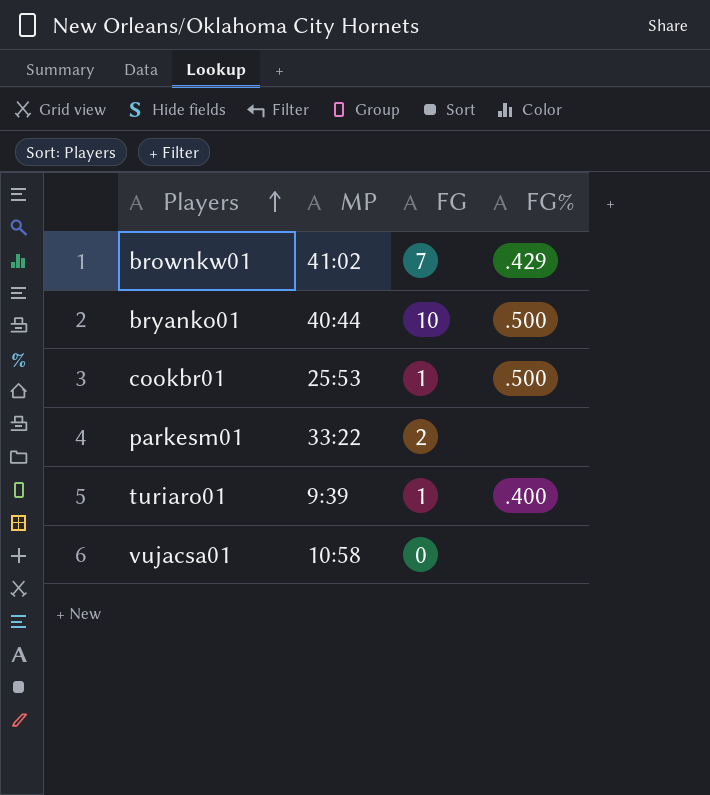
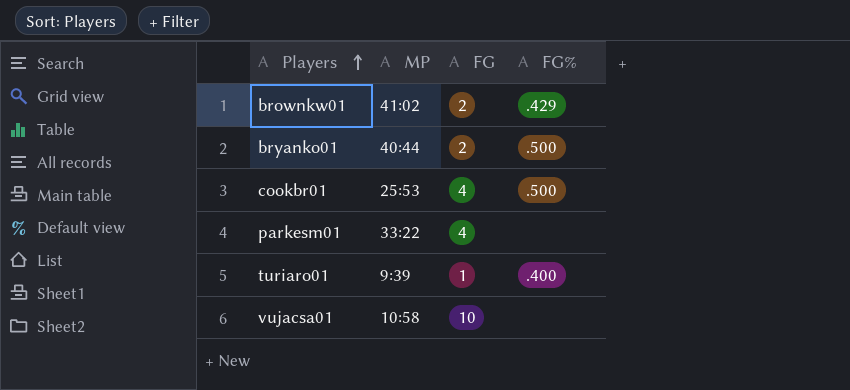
brownkw01 | FG: 7 -> 2
bryanko01 | FG: 10 -> 2
cookbr01 | FG: 1 -> 4
parkesm01 | FG: 2 -> 4
vujacsa01 | FG: 0 -> 10

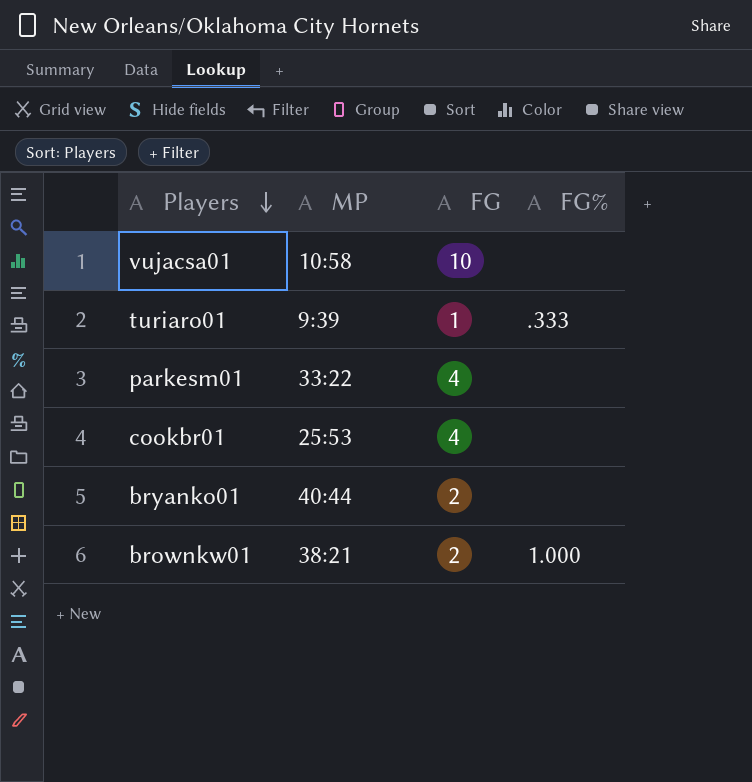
row order: Players ascending -> Players descending
turiaro01 | FG%: .400 -> .333
cookbr01 | FG%: .500 -> none
bryanko01 | FG%: .500 -> none
brownkw01 | MP: 41:02 -> 38:21
brownkw01 | FG%: .429 -> 1.000

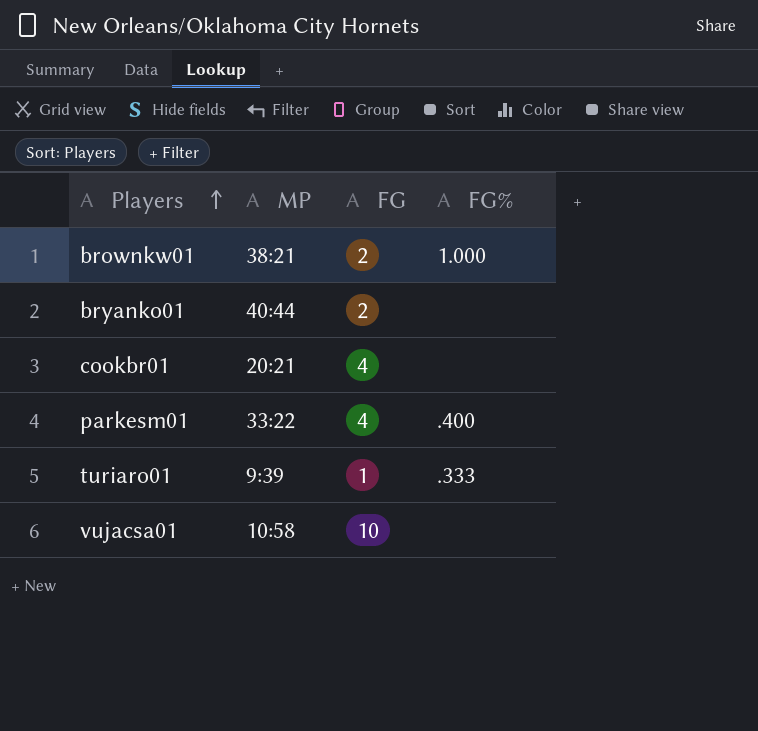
row order: Players descending -> Players ascending
cookbr01 | MP: 25:53 -> 20:21
parkesm01 | FG%: none -> .400

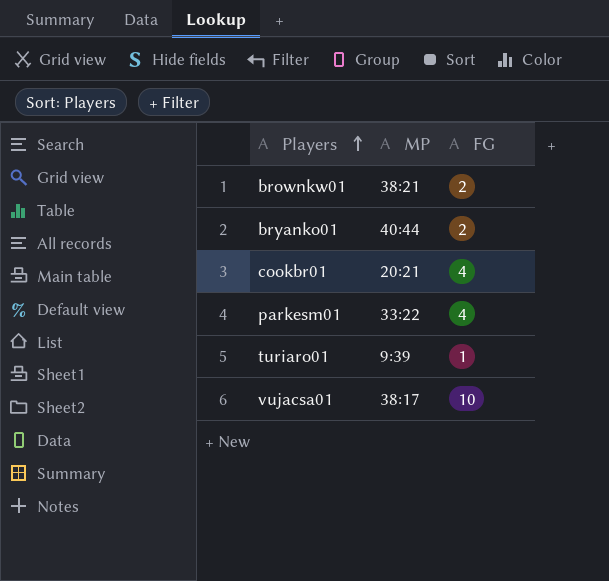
column FG% | position: 4 -> none
vujacsa01 | MP: 10:58 -> 38:17

